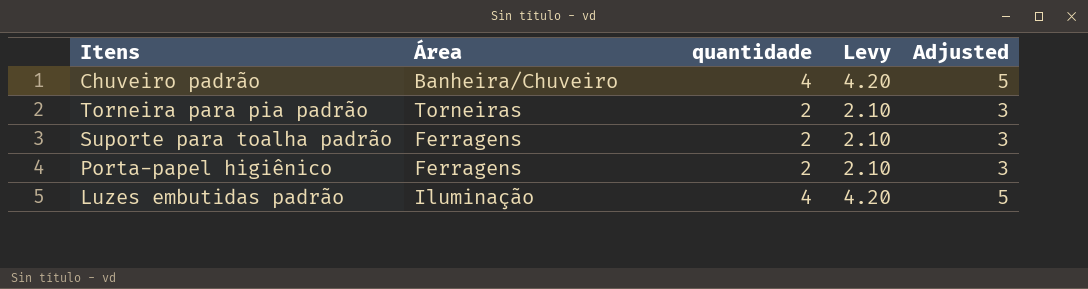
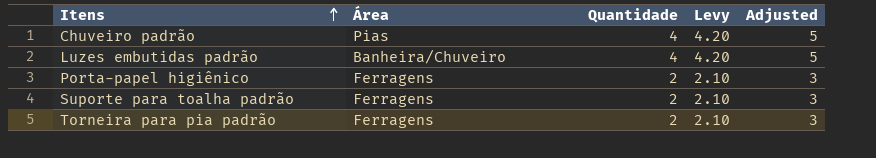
row order: none -> Itens ascending
column name: quantidade -> Quantidade
Chuveiro padrão | Área: Banheira/Chuveiro -> Pias
Luzes embutidas padrão | Área: Iluminação -> Banheira/Chuveiro
Torneira para pia padrão | Área: Torneiras -> Ferragens

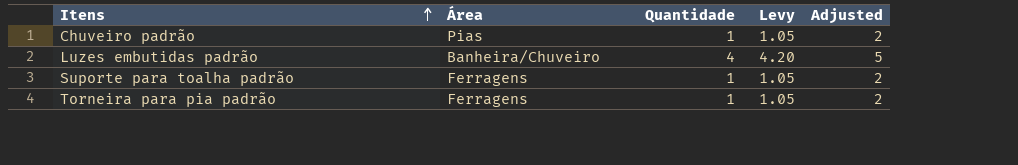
row Porta-papel higiênico: Ferragens | 2 | 2.10 | 3 -> none
Chuveiro padrão | Quantidade: 4 -> 1
Chuveiro padrão | Levy: 4.20 -> 1.05
Chuveiro padrão | Adjusted: 5 -> 2
Suporte para toalha padrão | Quantidade: 2 -> 1
Suporte para toalha padrão | Levy: 2.10 -> 1.05
Suporte para toalha padrão | Adjusted: 3 -> 2
Torneira para pia padrão | Quantidade: 2 -> 1
Torneira para pia padrão | Levy: 2.10 -> 1.05
Torneira para pia padrão | Adjusted: 3 -> 2

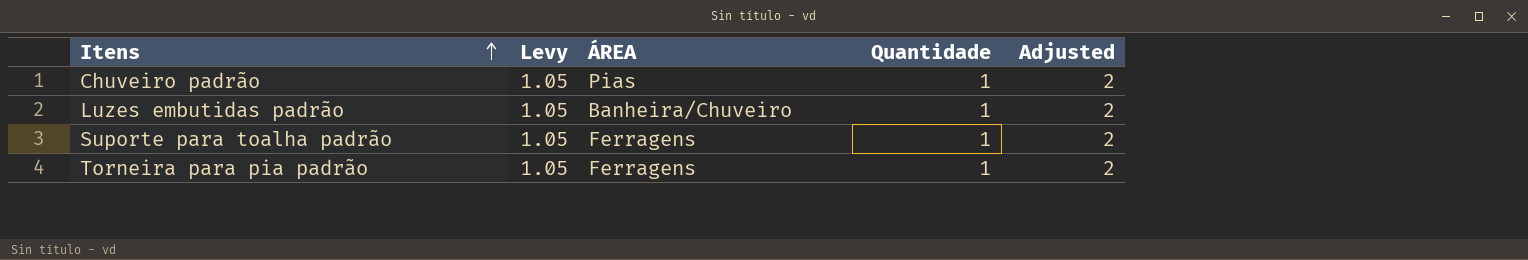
column Levy | position: 4 -> 2
column name: Área -> ÁREA
Luzes embutidas padrão | Levy: 4.20 -> 1.05
Luzes embutidas padrão | Quantidade: 4 -> 1
Luzes embutidas padrão | Adjusted: 5 -> 2

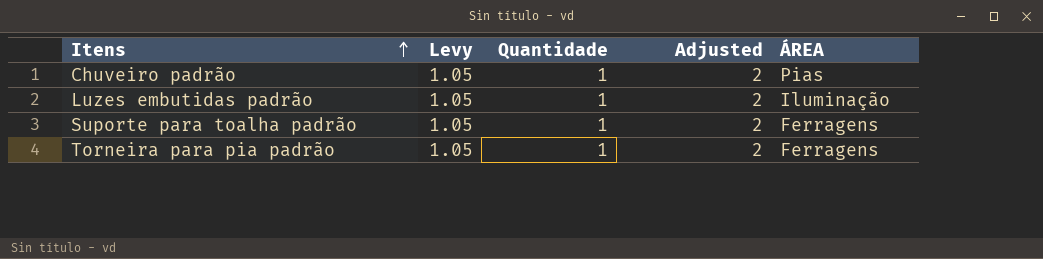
column ÁREA | position: 3 -> 5
Luzes embutidas padrão | ÁREA: Banheira/Chuveiro -> Iluminação

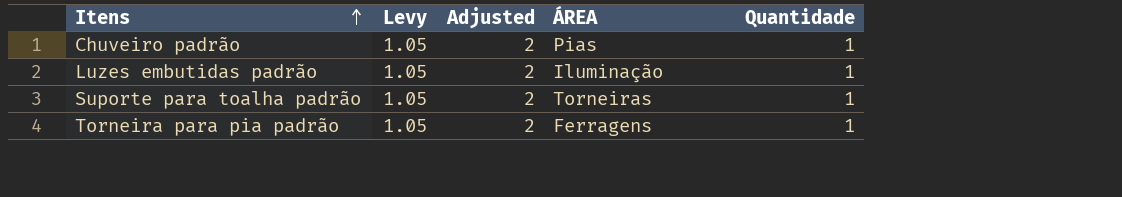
column Quantidade | position: 3 -> 5
Suporte para toalha padrão | ÁREA: Ferragens -> Torneiras

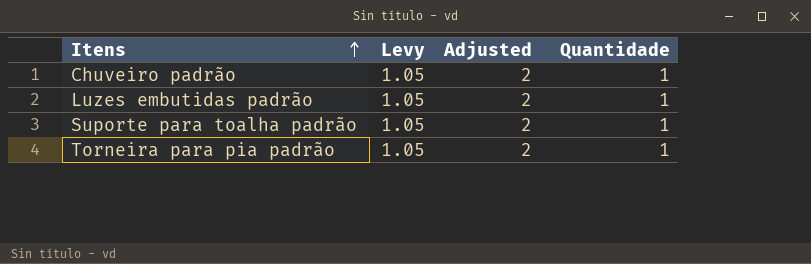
column ÁREA | position: 4 -> none

